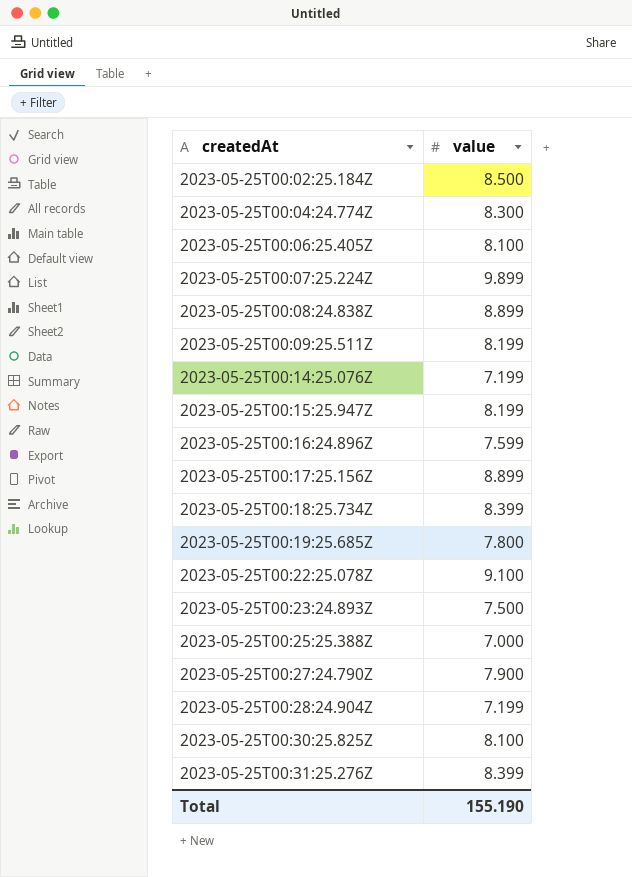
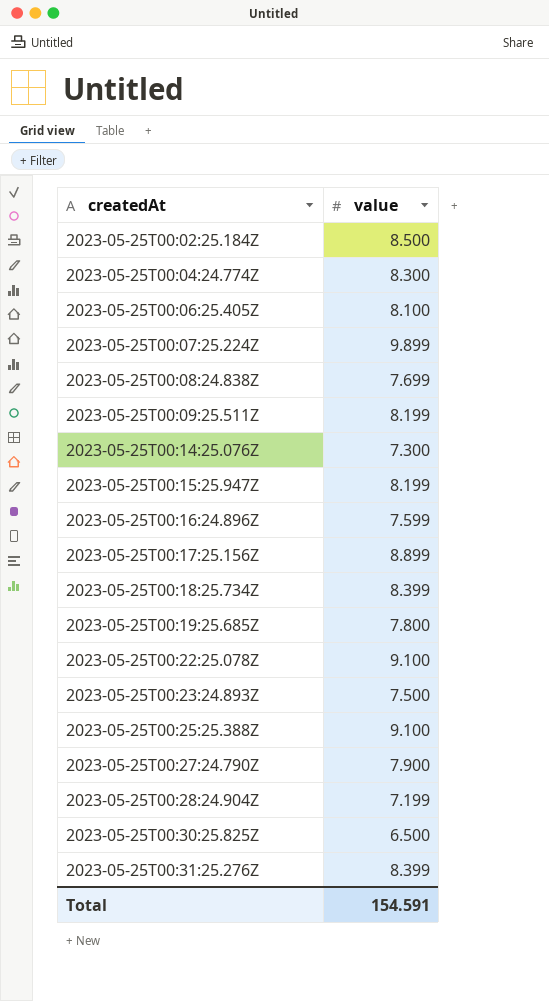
2023-05-25T00:08:24.838Z | value: 8.899 -> 7.699
2023-05-25T00:14:25.076Z | value: 7.199 -> 7.300
2023-05-25T00:25:25.388Z | value: 7.000 -> 9.100
2023-05-25T00:30:25.825Z | value: 8.100 -> 6.500
Total | value: 155.190 -> 154.591

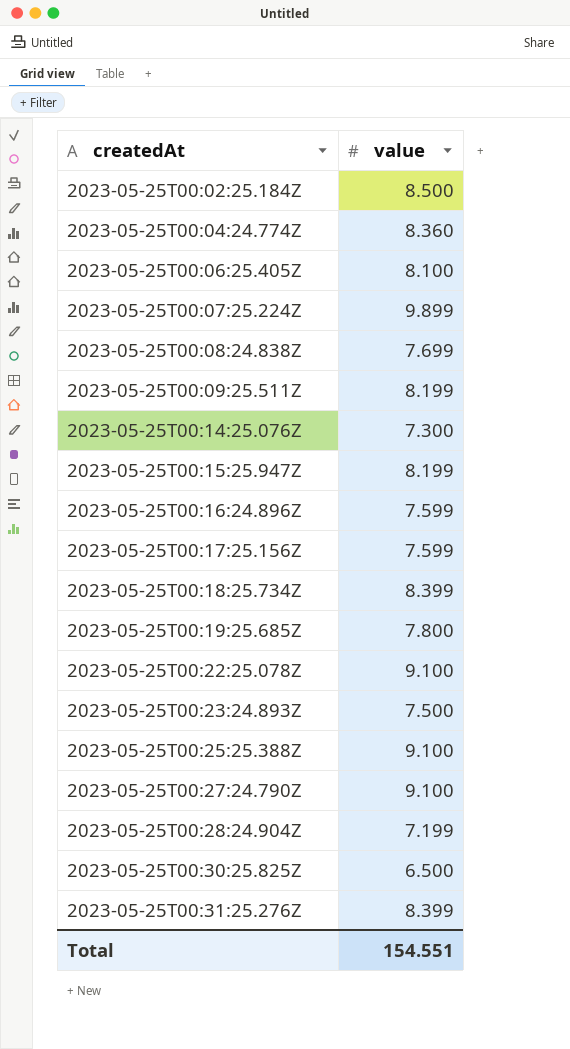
2023-05-25T00:04:24.774Z | value: 8.300 -> 8.360
2023-05-25T00:17:25.156Z | value: 8.899 -> 7.599
2023-05-25T00:27:24.790Z | value: 7.900 -> 9.100
Total | value: 154.591 -> 154.551

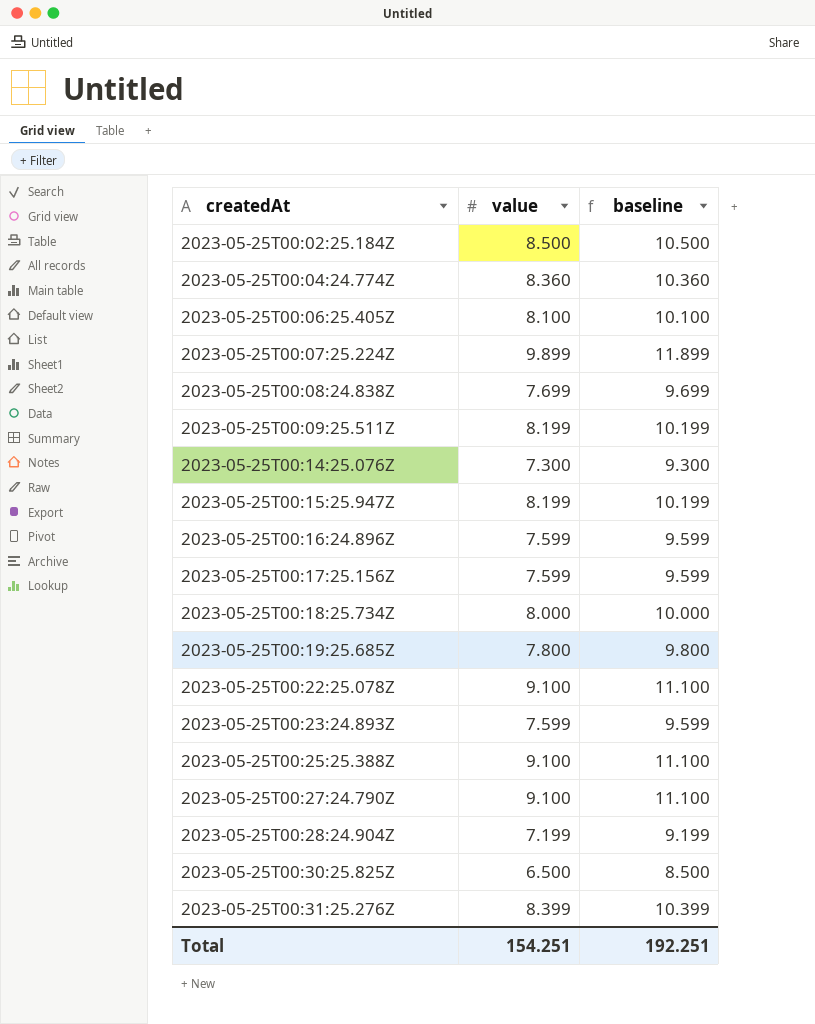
column baseline | formula: none -> [value] + 2
2023-05-25T00:18:25.734Z | value: 8.399 -> 8.000
2023-05-25T00:23:24.893Z | value: 7.500 -> 7.599
Total | value: 154.551 -> 154.251

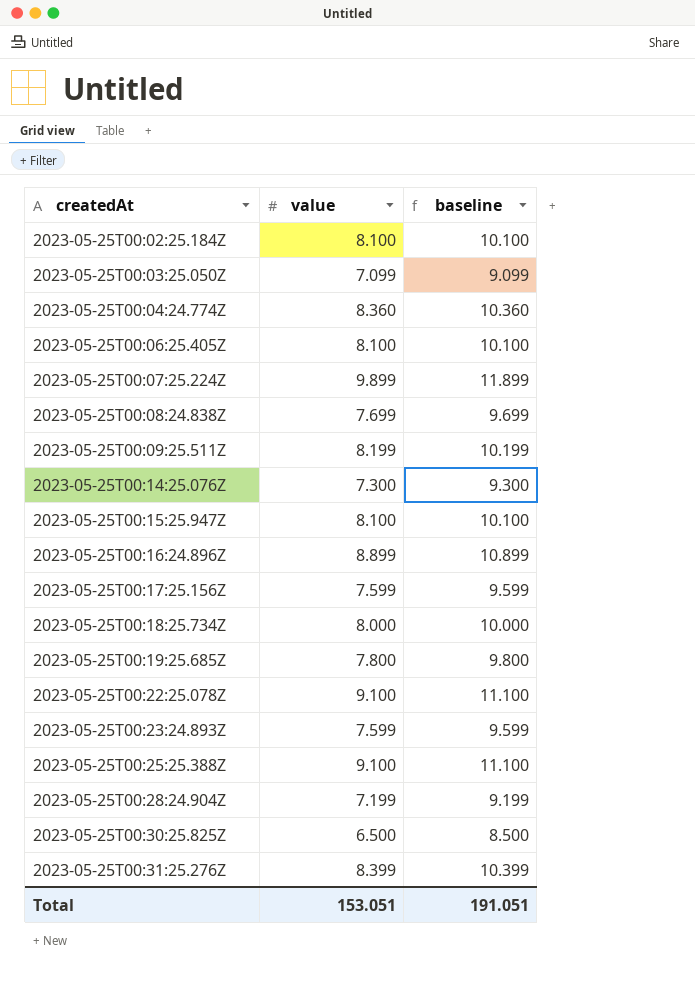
row 2023-05-25T00:27:24.790Z: 9.100 | 11.100 -> none
2023-05-25T00:02:25.184Z | value: 8.500 -> 8.100
2023-05-25T00:02:25.184Z | baseline: 10.500 -> 10.100
row 2023-05-25T00:03:25.050Z: none -> 7.099 | 9.099
2023-05-25T00:15:25.947Z | value: 8.199 -> 8.100
2023-05-25T00:15:25.947Z | baseline: 10.199 -> 10.100
2023-05-25T00:16:24.896Z | value: 7.599 -> 8.899
2023-05-25T00:16:24.896Z | baseline: 9.599 -> 10.899
Total | value: 154.251 -> 153.051
Total | baseline: 192.251 -> 191.051

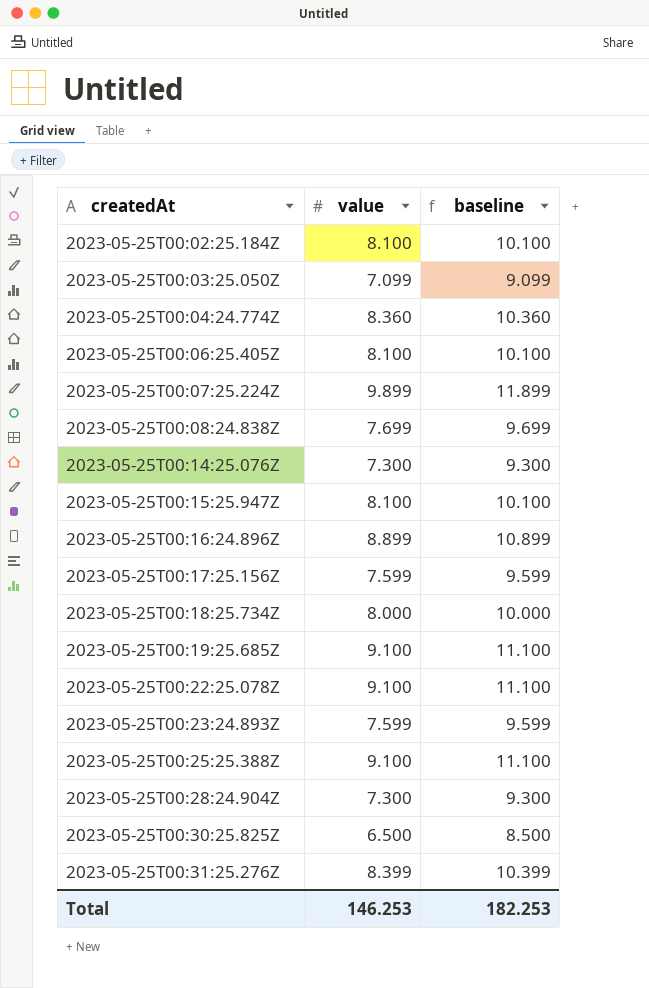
row 2023-05-25T00:09:25.511Z: 8.199 | 10.199 -> none
2023-05-25T00:19:25.685Z | value: 7.800 -> 9.100
2023-05-25T00:19:25.685Z | baseline: 9.800 -> 11.100
2023-05-25T00:28:24.904Z | value: 7.199 -> 7.300
2023-05-25T00:28:24.904Z | baseline: 9.199 -> 9.300
Total | value: 153.051 -> 146.253
Total | baseline: 191.051 -> 182.253

